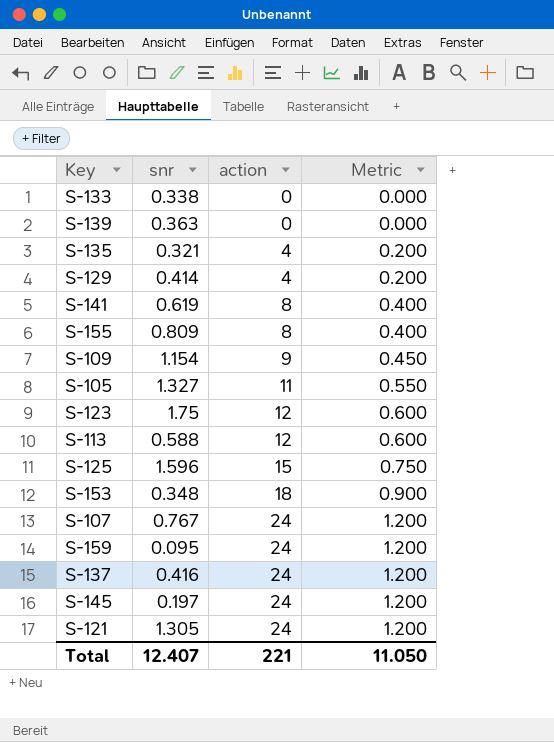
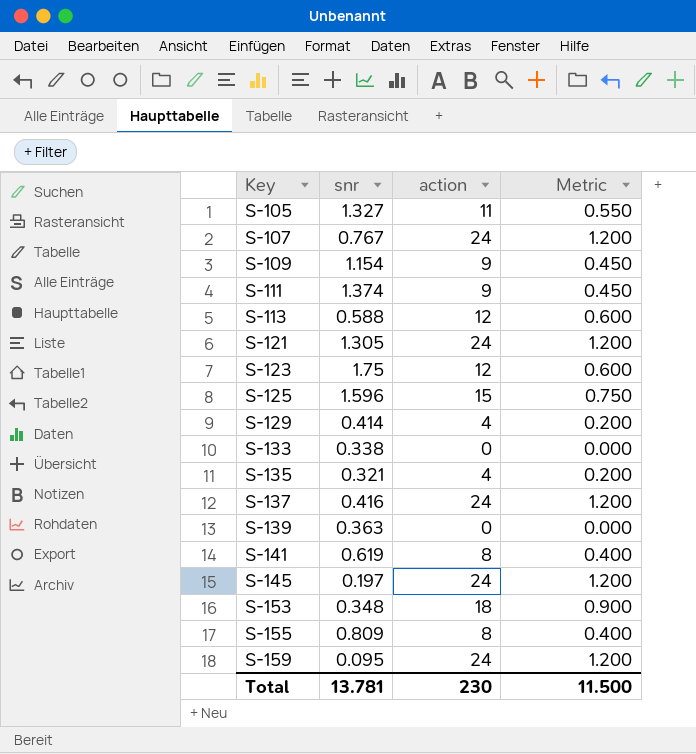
row order: action ascending -> Key ascending
row S-111: none -> 1.374 | 9 | 0.450
Total | snr: 12.407 -> 13.781
Total | action: 221 -> 230
Total | Metric: 11.050 -> 11.500

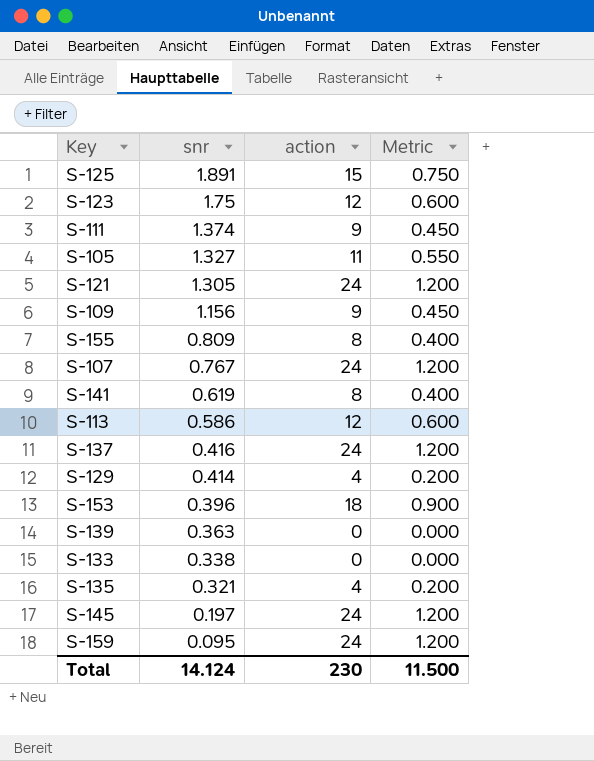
row order: Key ascending -> snr descending
S-125 | snr: 1.596 -> 1.891
S-109 | snr: 1.154 -> 1.156
S-113 | snr: 0.588 -> 0.586
S-153 | snr: 0.348 -> 0.396
Total | snr: 13.781 -> 14.124

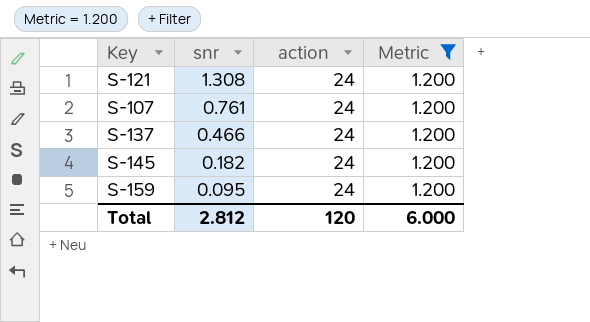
filter: none -> Metric = 1.200
S-121 | snr: 1.305 -> 1.308
S-107 | snr: 0.767 -> 0.761
S-137 | snr: 0.416 -> 0.466
S-145 | snr: 0.197 -> 0.182
Total | snr: 14.124 -> 2.812
Total | action: 230 -> 120
Total | Metric: 11.500 -> 6.000

